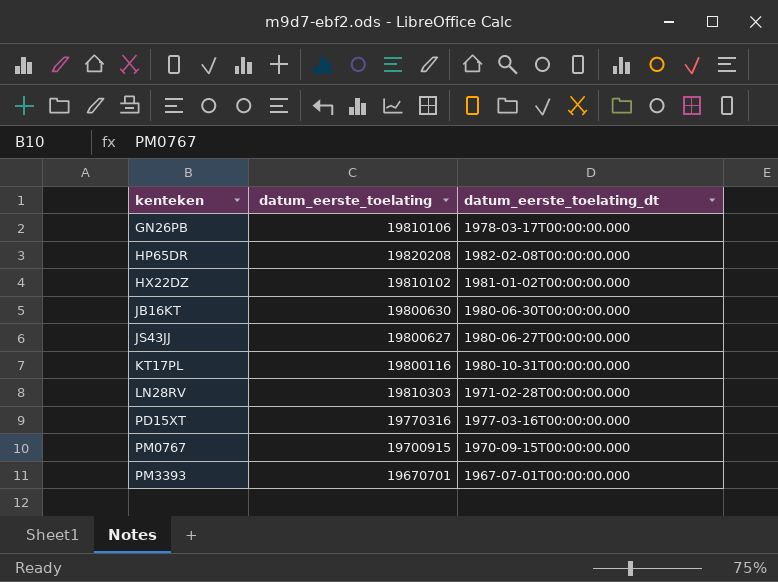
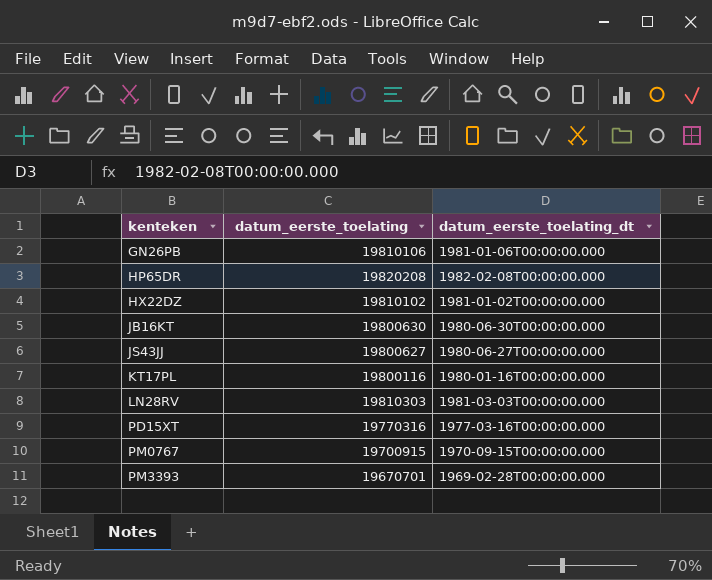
GN26PB | datum_eerste_toelating_dt: 1978-03-17T00:00:00.000 -> 1981-01-06T00:00:00.000
KT17PL | datum_eerste_toelating_dt: 1980-10-31T00:00:00.000 -> 1980-01-16T00:00:00.000
LN28RV | datum_eerste_toelating_dt: 1971-02-28T00:00:00.000 -> 1981-03-03T00:00:00.000
PM3393 | datum_eerste_toelating_dt: 1967-07-01T00:00:00.000 -> 1969-02-28T00:00:00.000

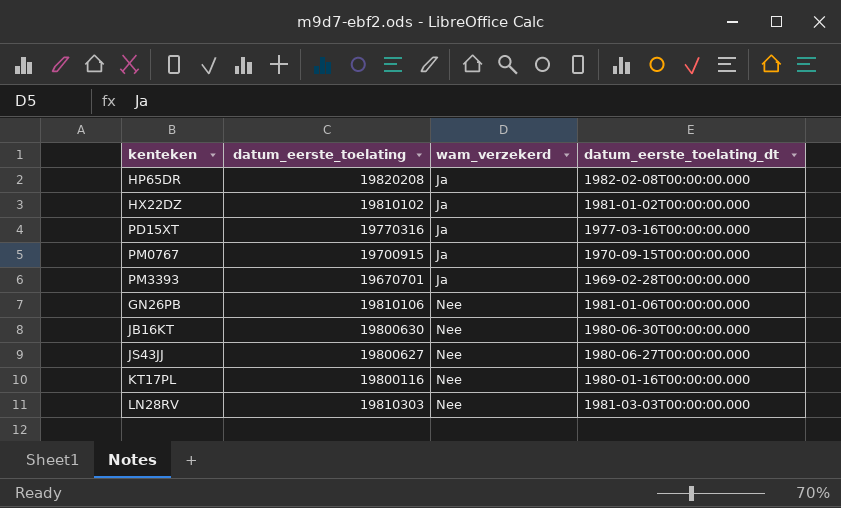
row order: kenteken ascending -> wam_verzekerd ascending
column wam_verzekerd | position: none -> 3

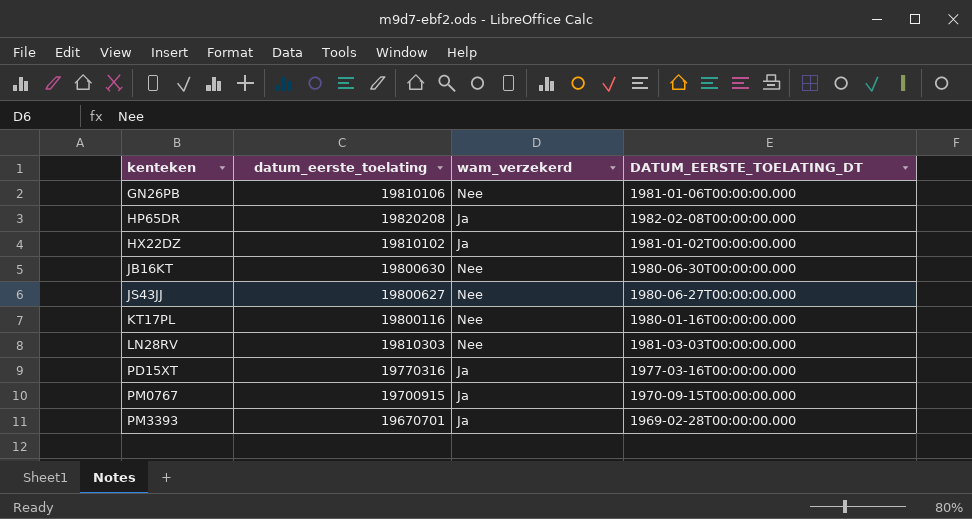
row order: wam_verzekerd ascending -> kenteken ascending
column name: datum_eerste_toelating_dt -> DATUM_EERSTE_TOELATING_DT

